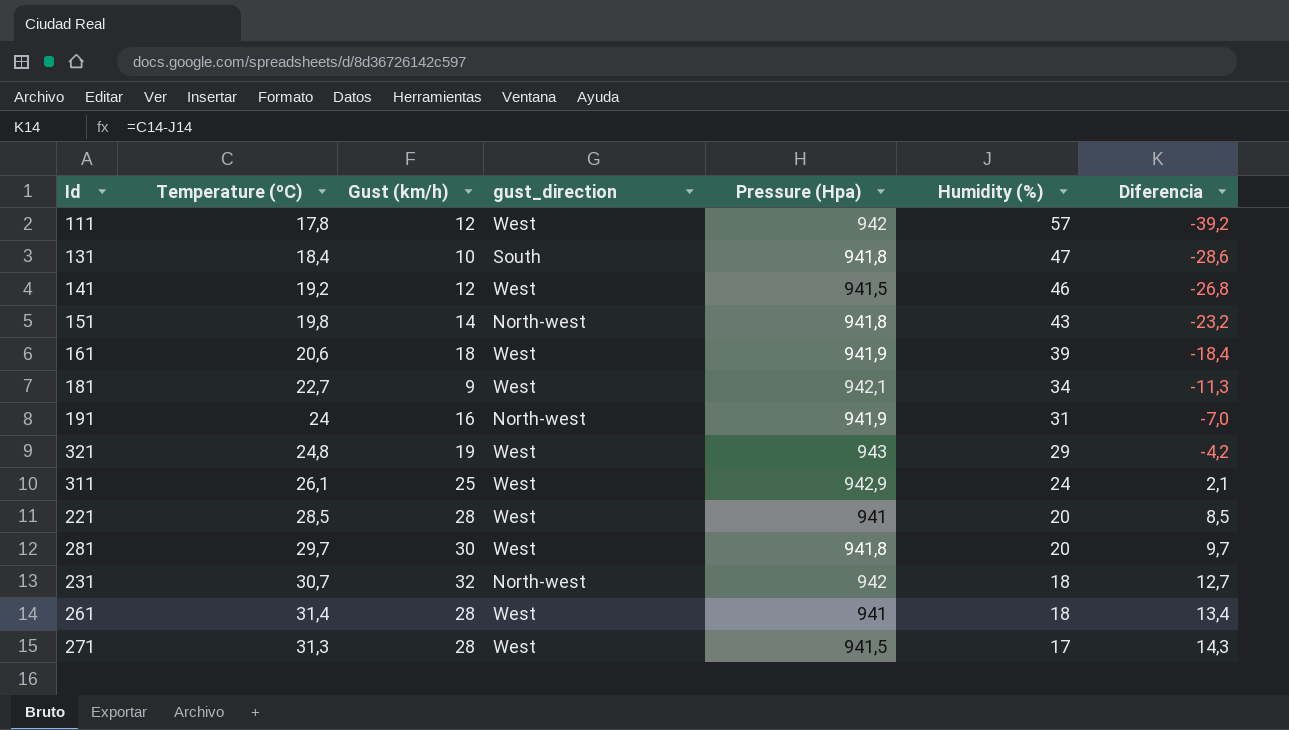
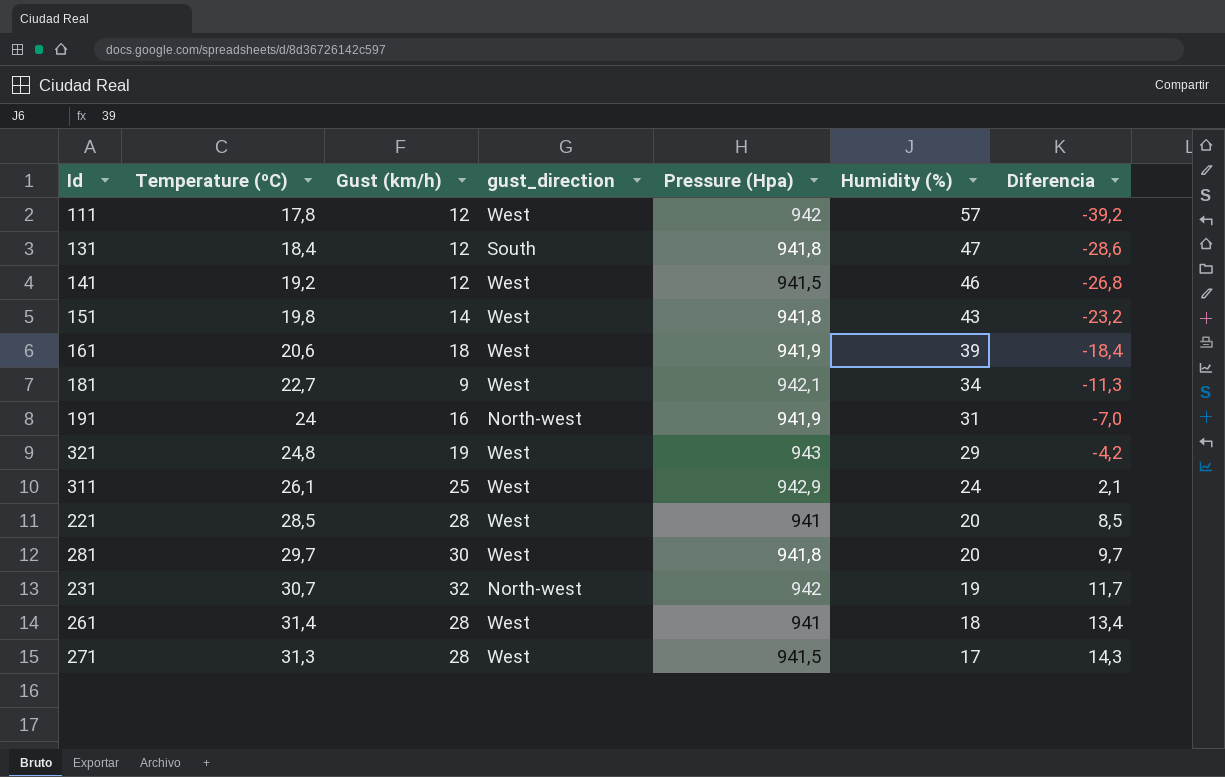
131 | Gust (km/h): 10 -> 12
151 | gust_direction: North-west -> West
231 | Humidity (%): 18 -> 19
231 | Diferencia: 12,7 -> 11,7

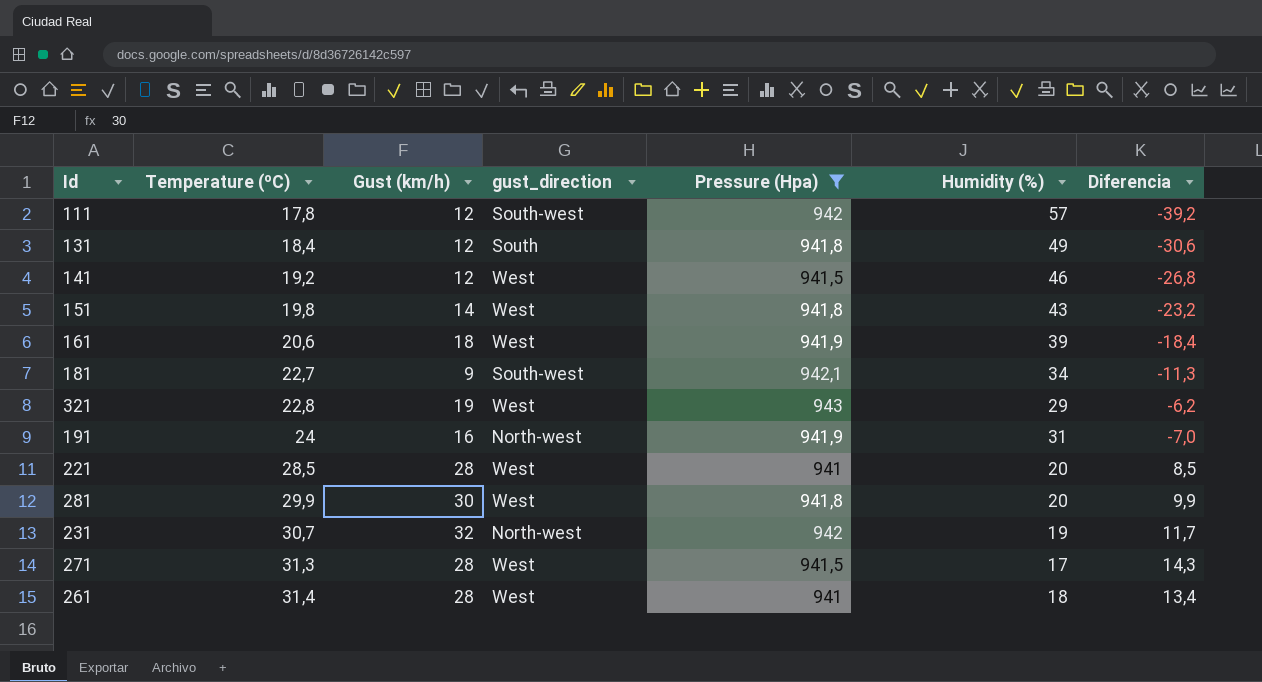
filter: none -> Pressure (Hpa) != 942,9
row order: Humidity (%) descending -> Temperature (ºC) ascending
111 | gust_direction: West -> South-west
131 | Humidity (%): 47 -> 49
131 | Diferencia: -28,6 -> -30,6
181 | gust_direction: West -> South-west
321 | Temperature (ºC): 24,8 -> 22,8
321 | Diferencia: -4,2 -> -6,2
281 | Temperature (ºC): 29,7 -> 29,9
281 | Diferencia: 9,7 -> 9,9

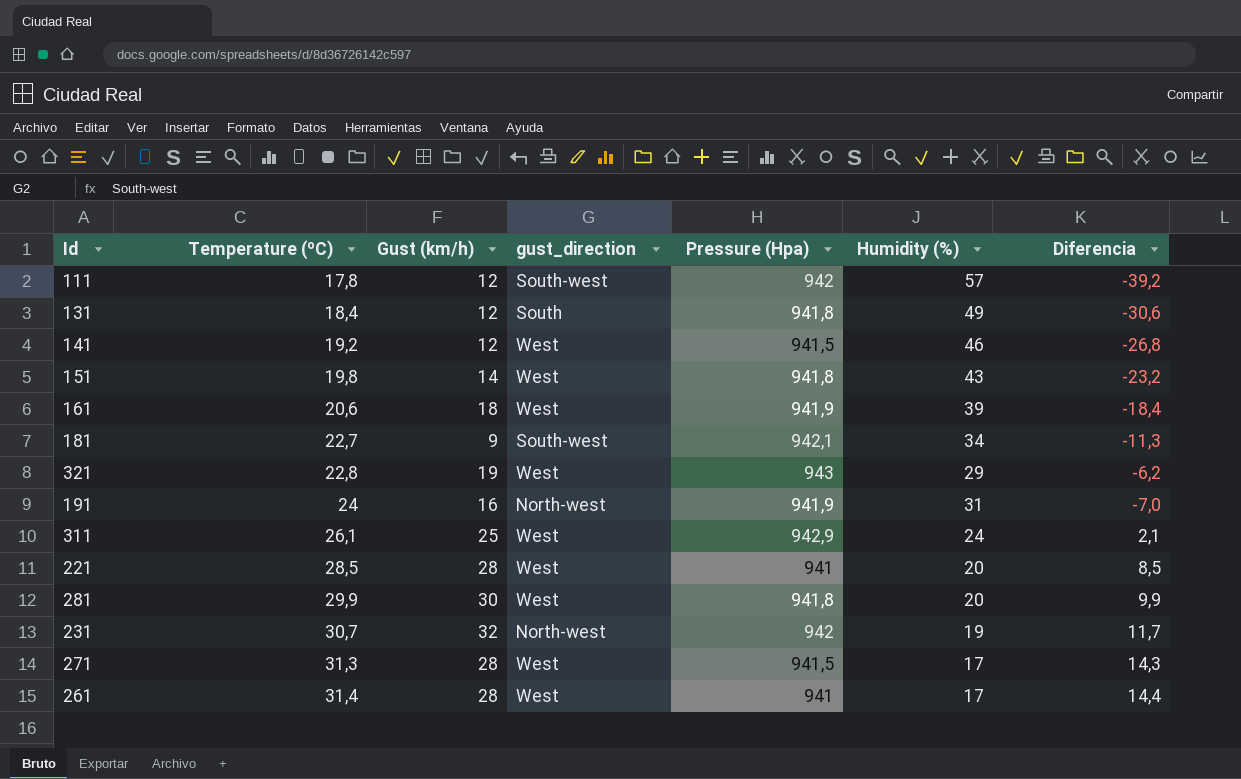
filter: Pressure (Hpa) != 942,9 -> none
261 | Humidity (%): 18 -> 17
261 | Diferencia: 13,4 -> 14,4

